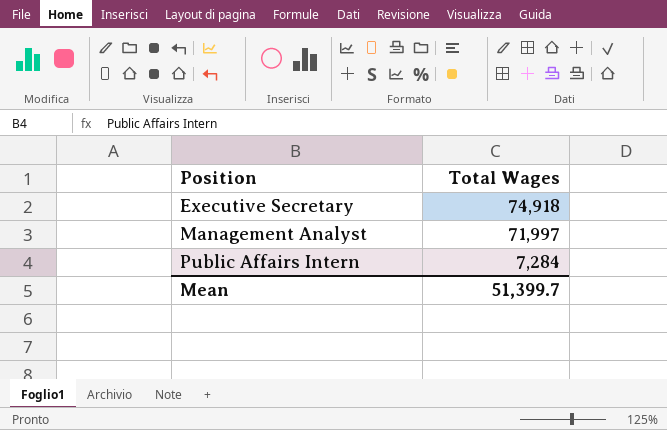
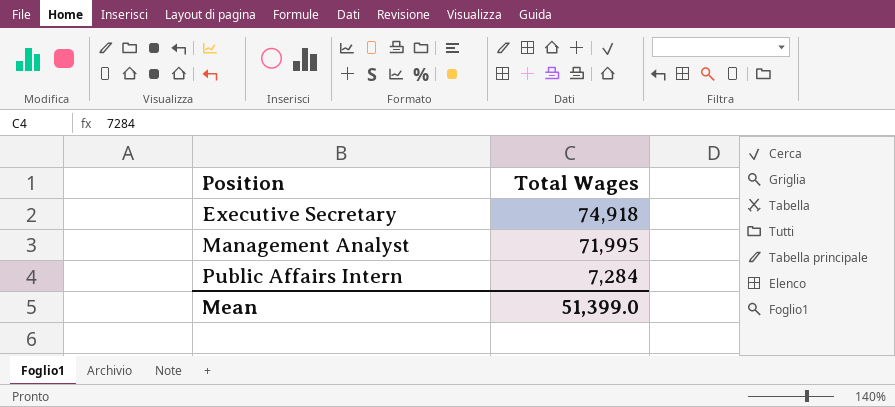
Management Analyst | Total Wages: 71,997 -> 71,995
Mean | Total Wages: 51,399.7 -> 51,399.0

